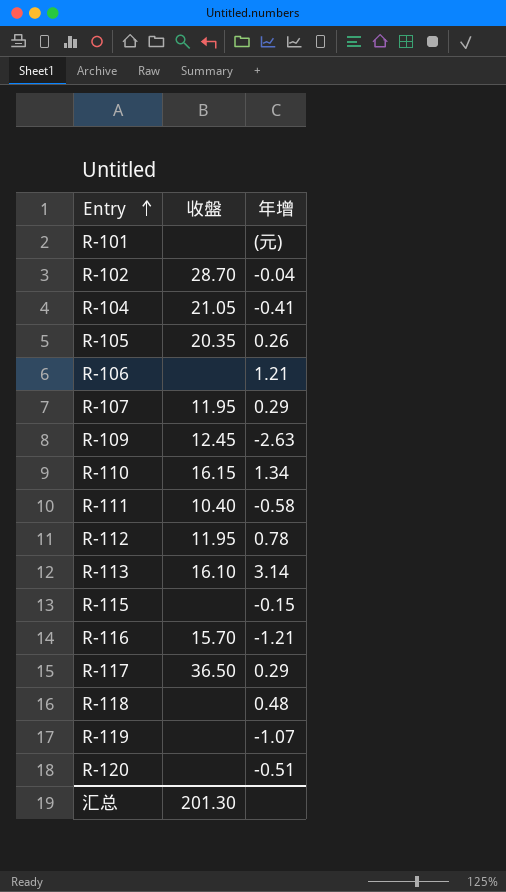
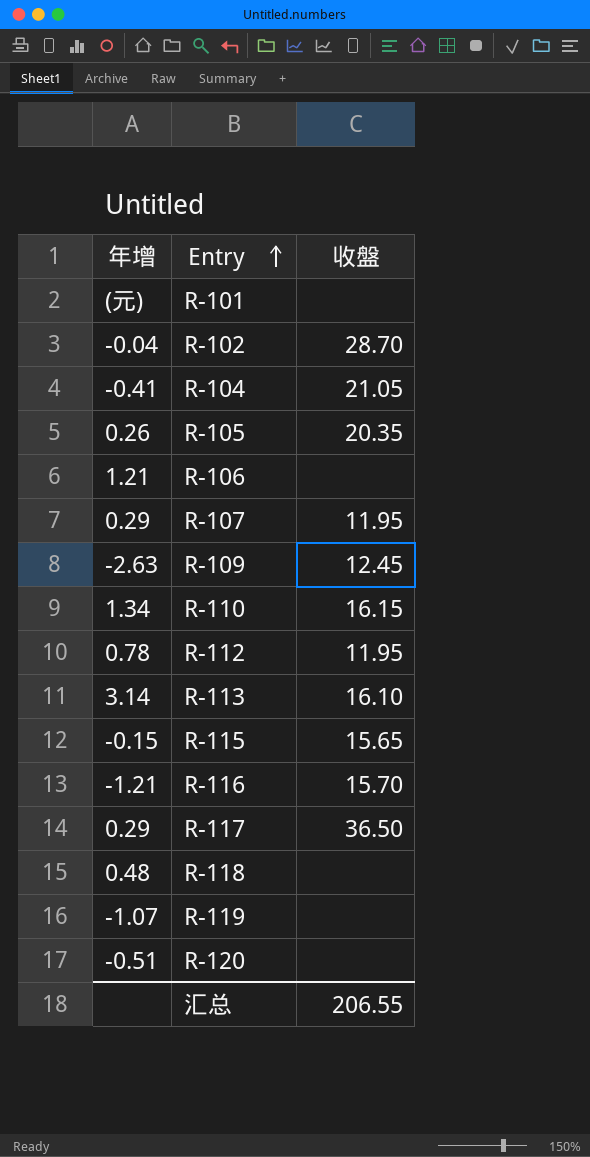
column 年增 | position: 3 -> 1
row R-111: 10.40 | -0.58 -> none
R-115 | 收盤: none -> 15.65
汇总 | 收盤: 201.30 -> 206.55

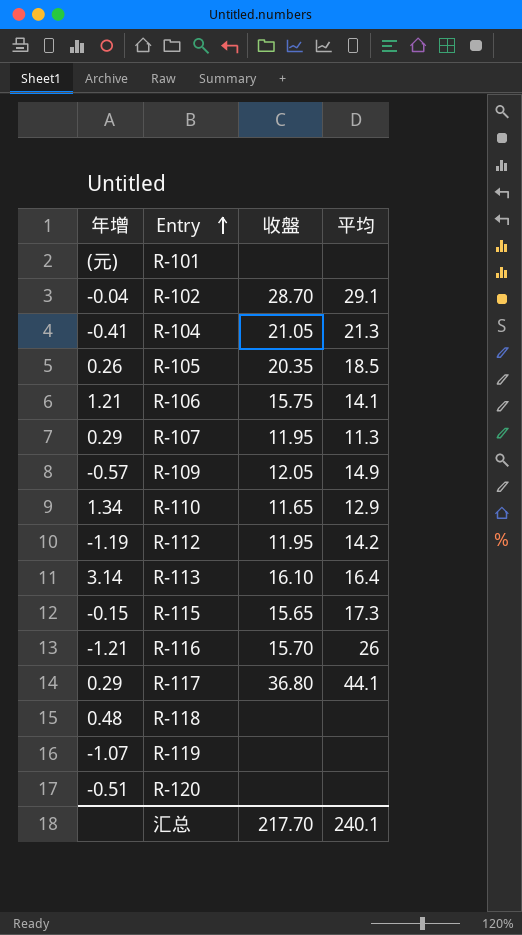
column 平均 | position: none -> 4
R-106 | 收盤: none -> 15.75
R-109 | 年增: -2.63 -> -0.57
R-109 | 收盤: 12.45 -> 12.05
R-110 | 收盤: 16.15 -> 11.65
R-112 | 年增: 0.78 -> -1.19
R-117 | 收盤: 36.50 -> 36.80
汇总 | 收盤: 206.55 -> 217.70

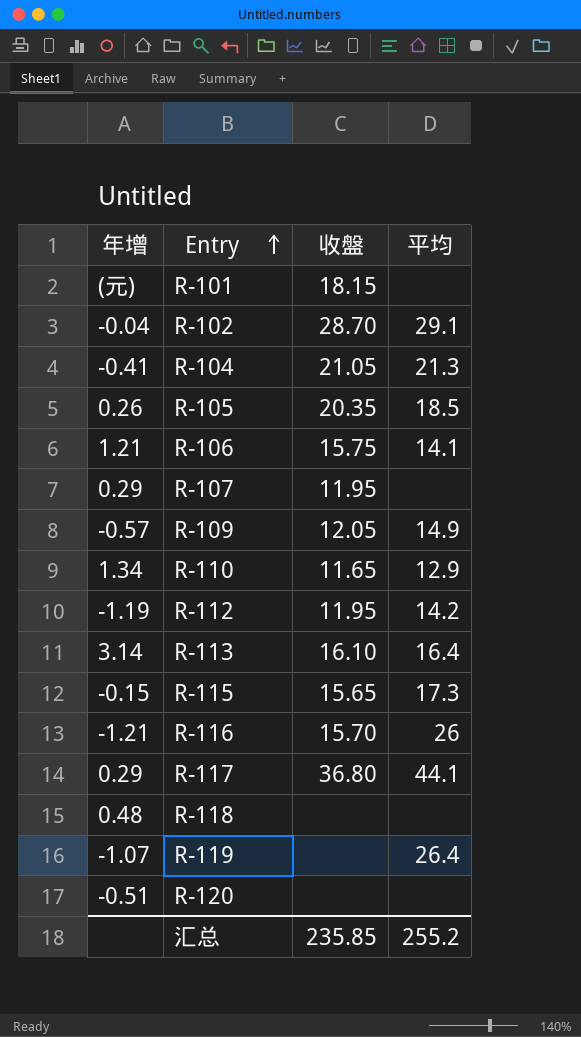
R-101 | 收盤: none -> 18.15
R-107 | 平均: 11.3 -> none
R-119 | 平均: none -> 26.4
汇总 | 收盤: 217.70 -> 235.85
汇总 | 平均: 240.1 -> 255.2

